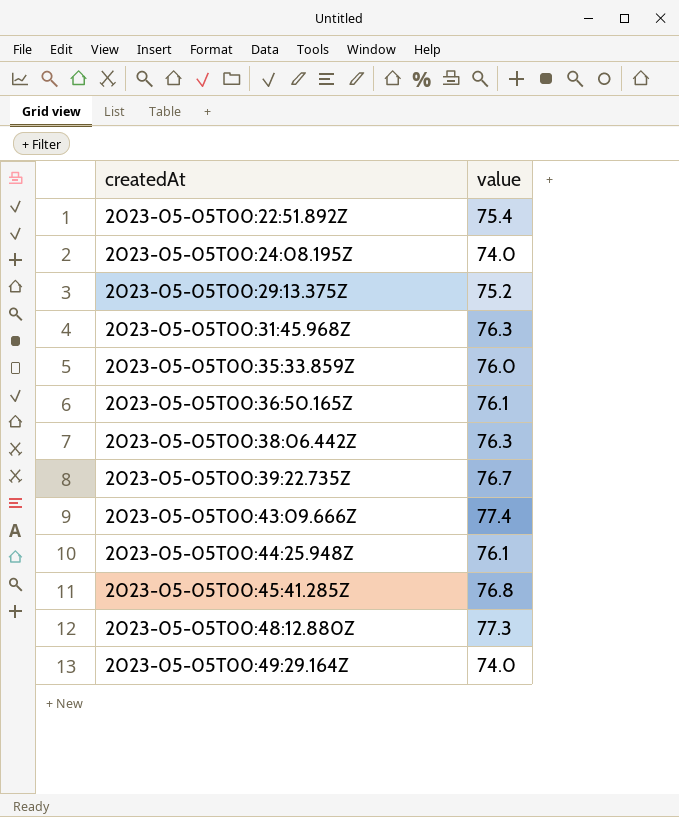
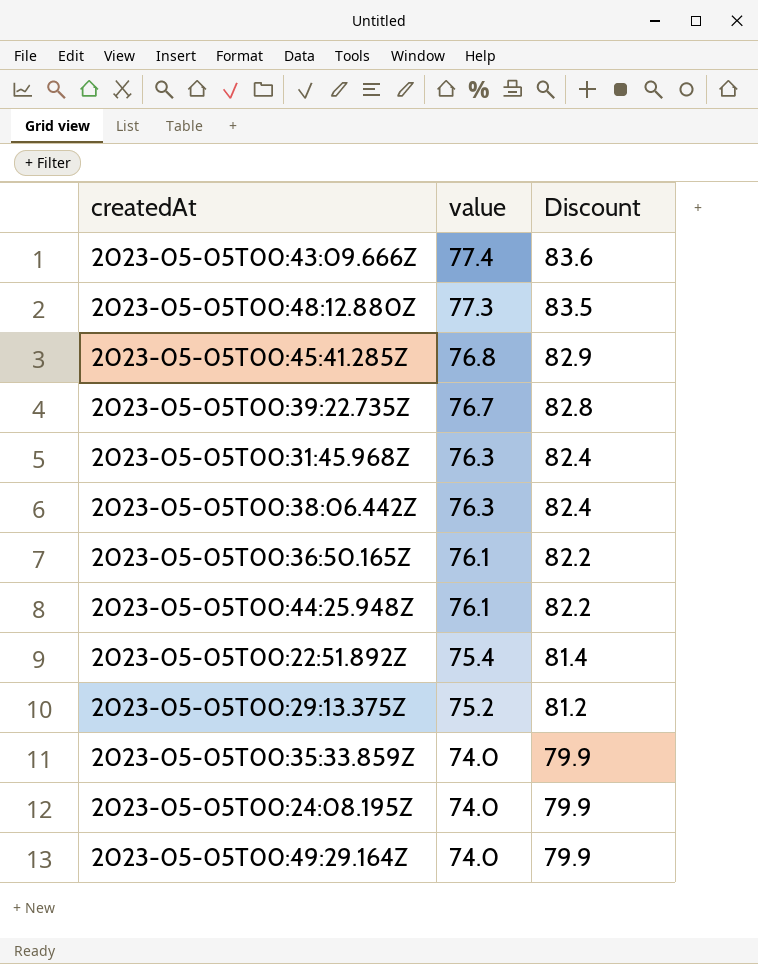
row order: createdAt ascending -> value descending
column Discount | formula: none -> [value] * 1.08
2023-05-05T00:35:33.859Z | value: 76.0 -> 74.0

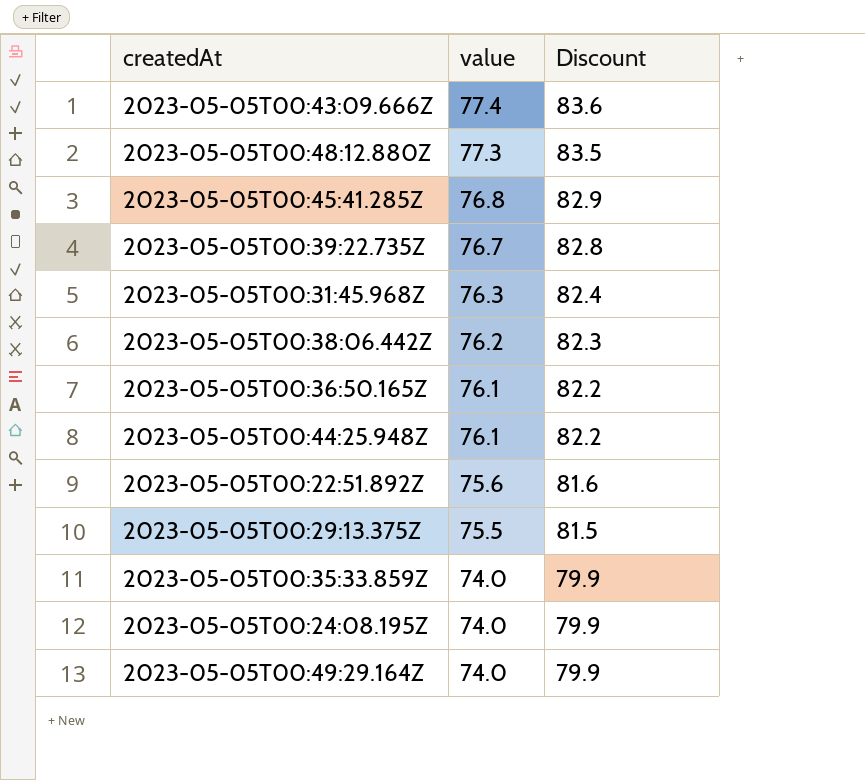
2023-05-05T00:38:06.442Z | value: 76.3 -> 76.2
2023-05-05T00:38:06.442Z | Discount: 82.4 -> 82.3
2023-05-05T00:22:51.892Z | value: 75.4 -> 75.6
2023-05-05T00:22:51.892Z | Discount: 81.4 -> 81.6
2023-05-05T00:29:13.375Z | value: 75.2 -> 75.5
2023-05-05T00:29:13.375Z | Discount: 81.2 -> 81.5

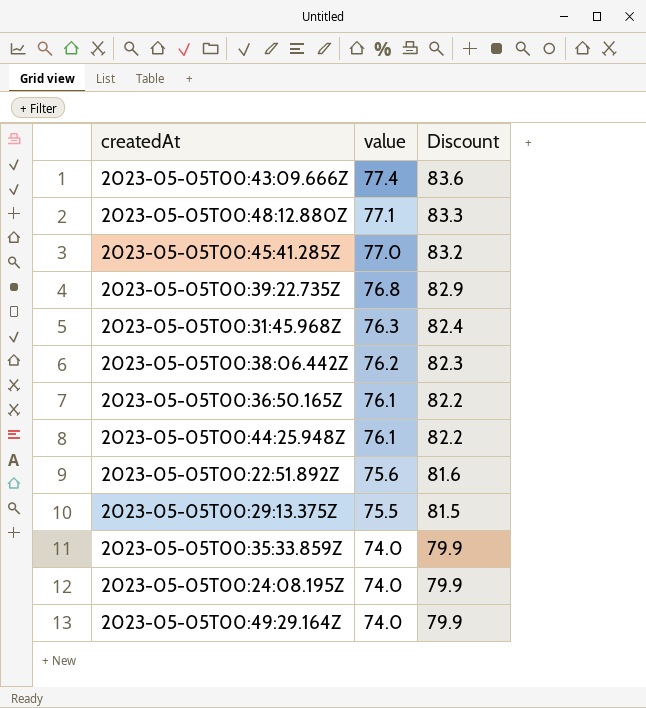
2023-05-05T00:48:12.880Z | value: 77.3 -> 77.1
2023-05-05T00:48:12.880Z | Discount: 83.5 -> 83.3
2023-05-05T00:45:41.285Z | value: 76.8 -> 77.0
2023-05-05T00:45:41.285Z | Discount: 82.9 -> 83.2
2023-05-05T00:39:22.735Z | value: 76.7 -> 76.8
2023-05-05T00:39:22.735Z | Discount: 82.8 -> 82.9

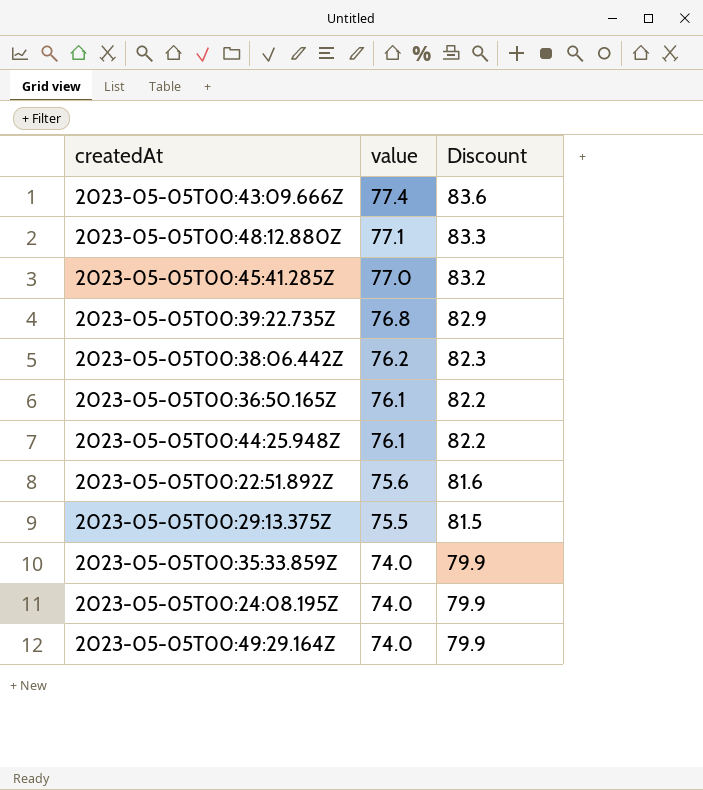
row 2023-05-05T00:31:45.968Z: 76.3 | 82.4 -> none

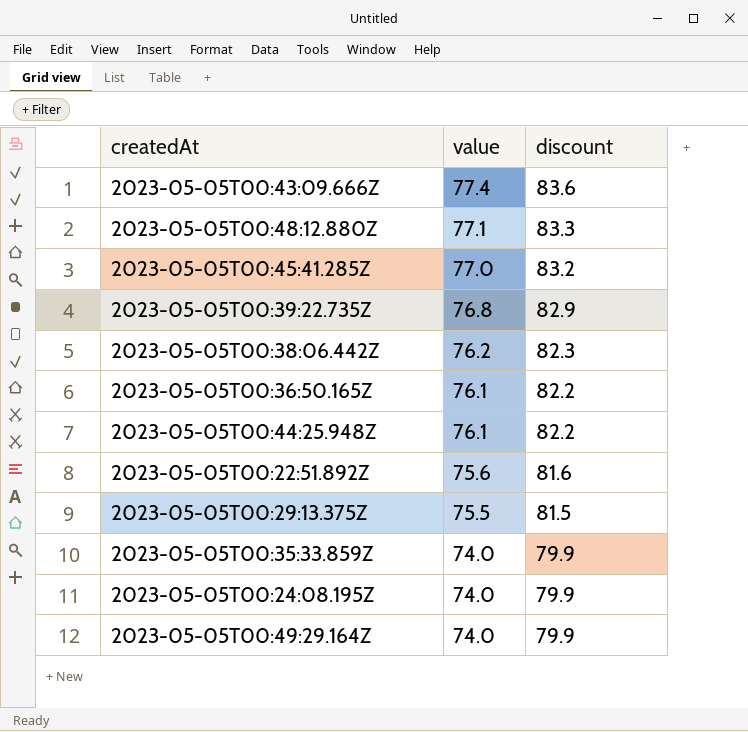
column name: Discount -> discount

